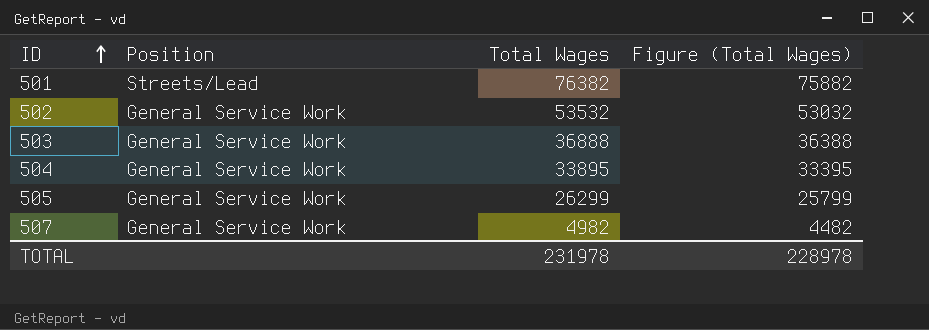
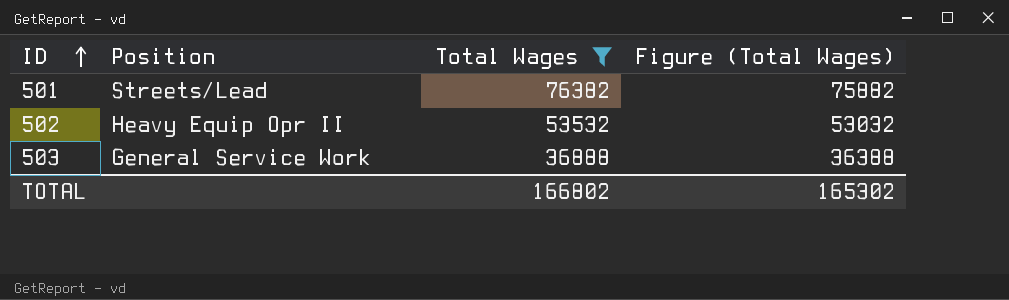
filter: none -> Total Wages >= 36888
502 | Position: General Service Work -> Heavy Equip Opr II
TOTAL | Total Wages: 231978 -> 166802
TOTAL | Figure (Total Wages): 228978 -> 165302

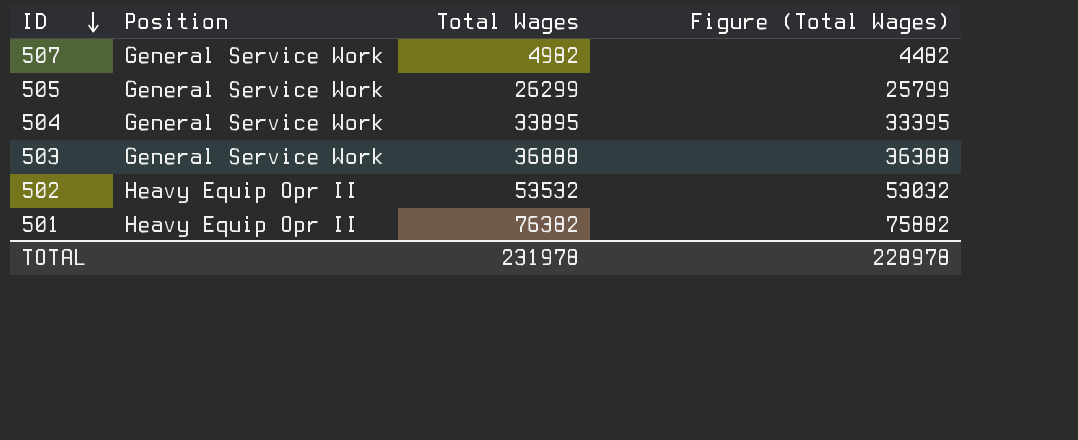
filter: Total Wages >= 36888 -> none
row order: ID ascending -> ID descending
501 | Position: Streets/Lead -> Heavy Equip Opr II
TOTAL | Total Wages: 166802 -> 231978
TOTAL | Figure (Total Wages): 165302 -> 228978

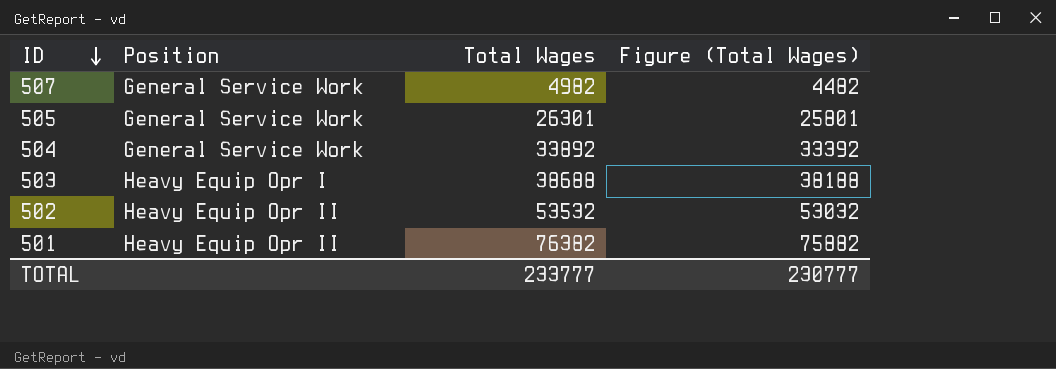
505 | Total Wages: 26299 -> 26301
505 | Figure (Total Wages): 25799 -> 25801
504 | Total Wages: 33895 -> 33892
504 | Figure (Total Wages): 33395 -> 33392
503 | Position: General Service Work -> Heavy Equip Opr I
503 | Total Wages: 36888 -> 38688
503 | Figure (Total Wages): 36388 -> 38188
TOTAL | Total Wages: 231978 -> 233777
TOTAL | Figure (Total Wages): 228978 -> 230777

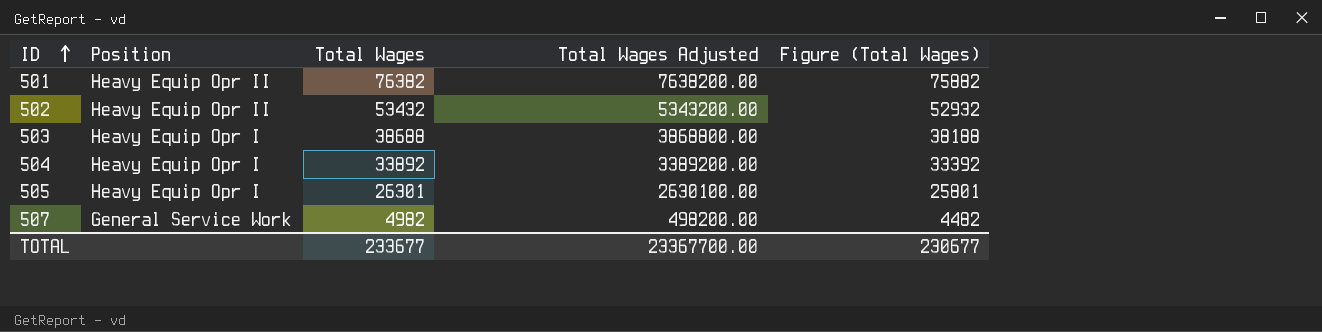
row order: ID descending -> ID ascending
column Total Wages Adjusted | formula: none -> [Total Wages] * 100
502 | Total Wages: 53532 -> 53432
502 | Figure (Total Wages): 53032 -> 52932
504 | Position: General Service Work -> Heavy Equip Opr I
505 | Position: General Service Work -> Heavy Equip Opr I
TOTAL | Total Wages: 233777 -> 233677
TOTAL | Figure (Total Wages): 230777 -> 230677

